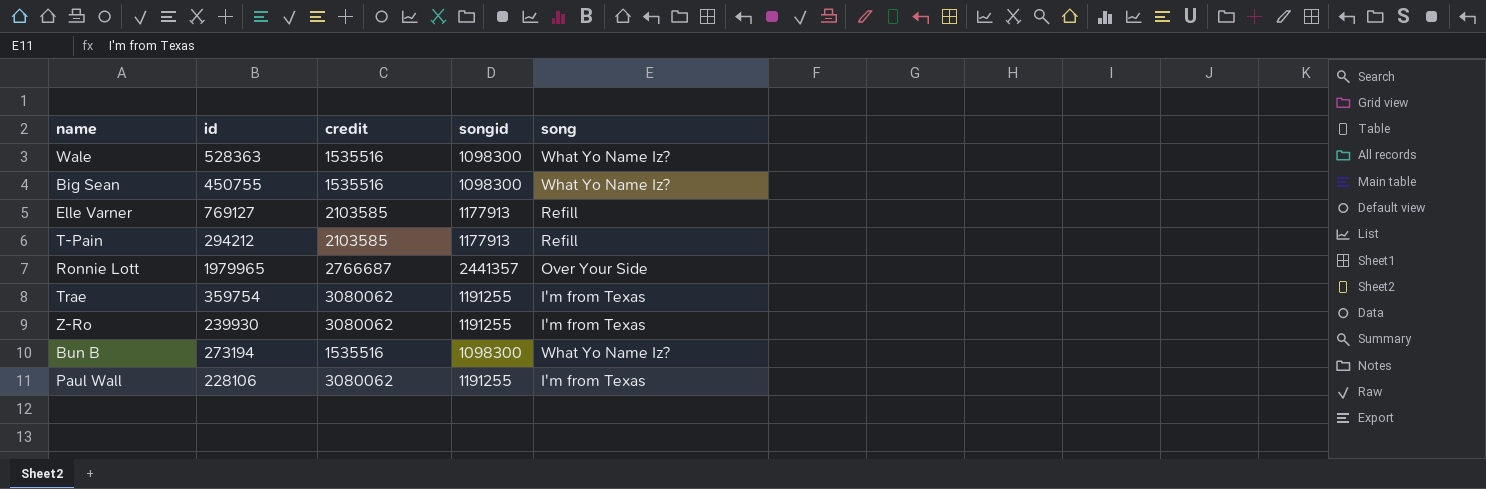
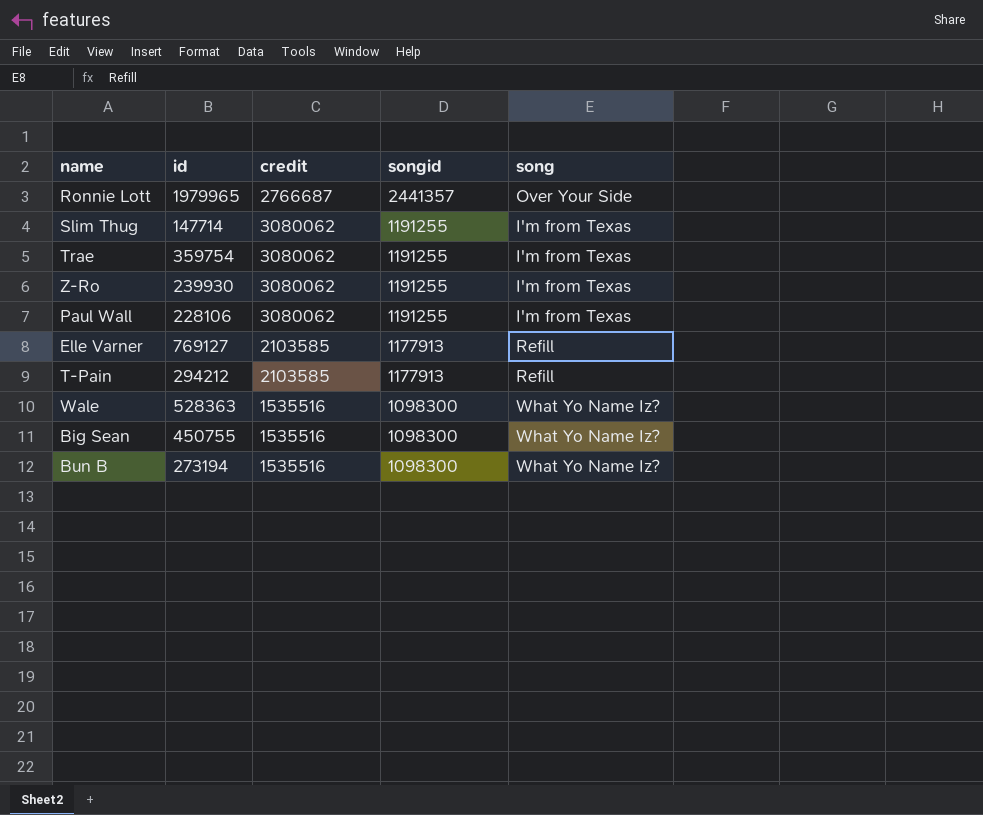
row order: none -> songid descending
row Slim Thug: none -> 147714 | 3080062 | 1191255 | I'm from Texas

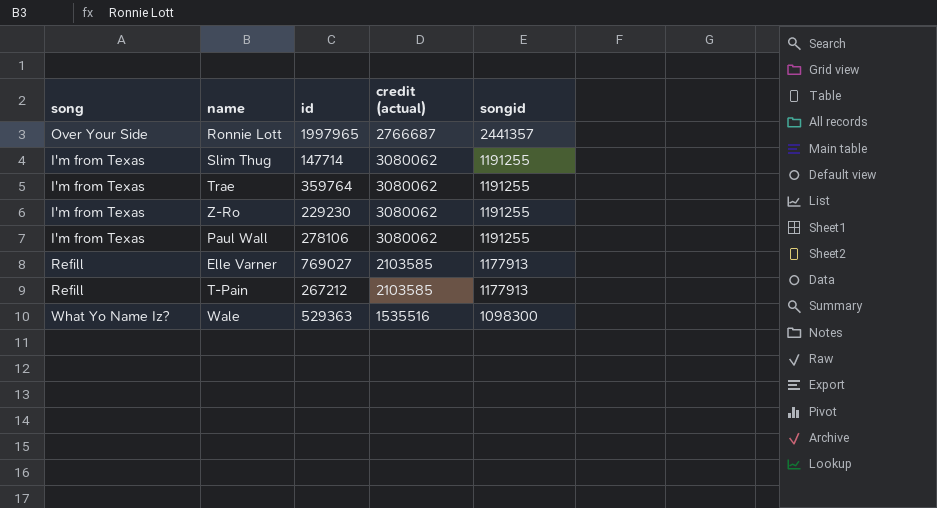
column song | position: 5 -> 1
column name: credit -> credit (actual)
row Big Sean: 450755 | 1535516 | 1098300 | What Yo Name Iz? -> none
row Bun B: 273194 | 1535516 | 1098300 | What Yo Name Iz? -> none
Ronnie Lott | id: 1979965 -> 1997965
Trae | id: 359754 -> 359764
Z‐Ro | id: 239930 -> 229230
Paul Wall | id: 228106 -> 278106
Elle Varner | id: 769127 -> 769027
T‐Pain | id: 294212 -> 267212
Wale | id: 528363 -> 529363

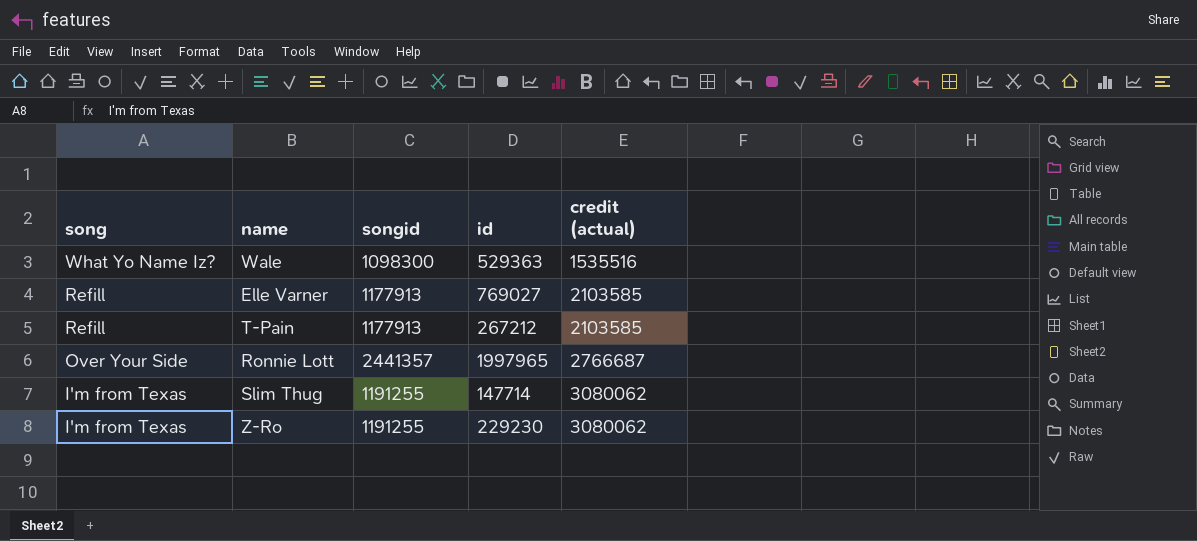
row order: songid descending -> song descending
column songid | position: 5 -> 3
row Trae: I'm from Texas | 359764 | 3080062 | 1191255 -> none
row Paul Wall: I'm from Texas | 278106 | 3080062 | 1191255 -> none

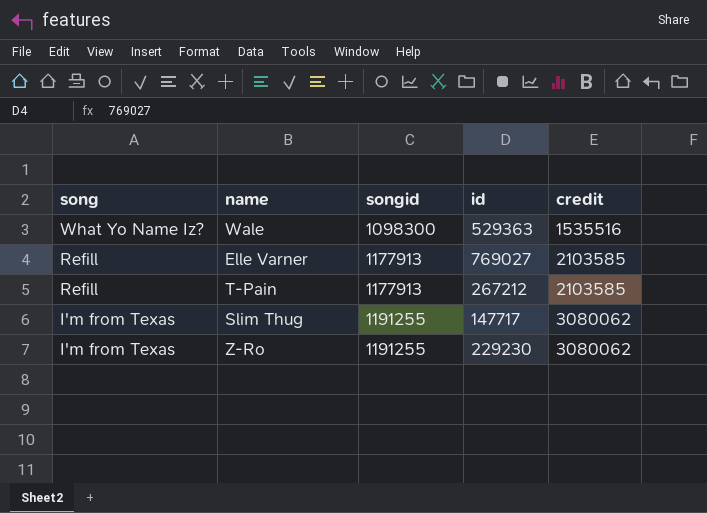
column name: credit (actual) -> credit
row Ronnie Lott: Over Your Side | 2441357 | 1997965 | 2766687 -> none
Slim Thug | id: 147714 -> 147717

